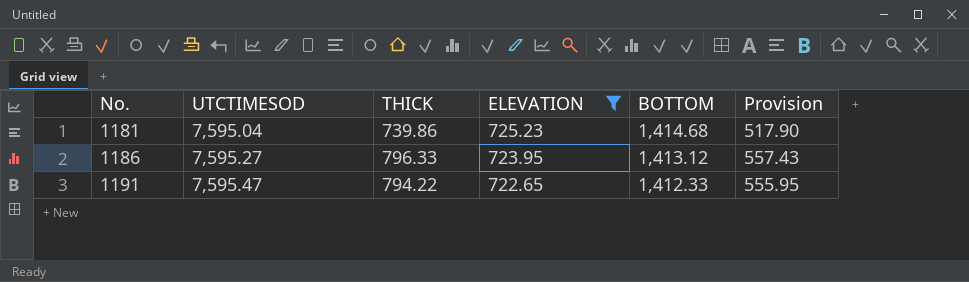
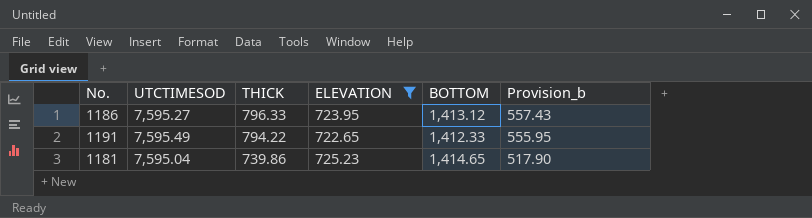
row order: No. ascending -> THICK descending
column name: Provision -> Provision_b
1191 | UTCTIMESOD: 7,595.47 -> 7,595.49
1181 | BOTTOM: 1,414.68 -> 1,414.65

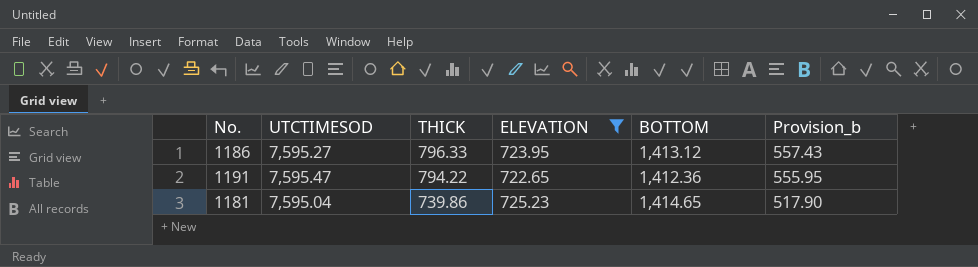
1191 | UTCTIMESOD: 7,595.49 -> 7,595.47
1191 | BOTTOM: 1,412.33 -> 1,412.36

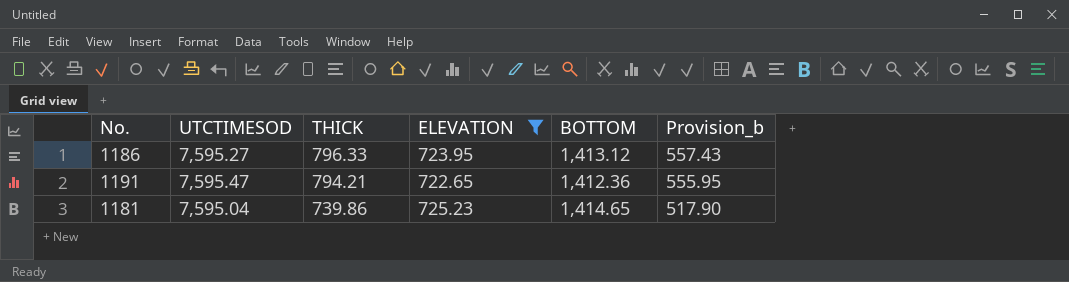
1191 | THICK: 794.22 -> 794.21

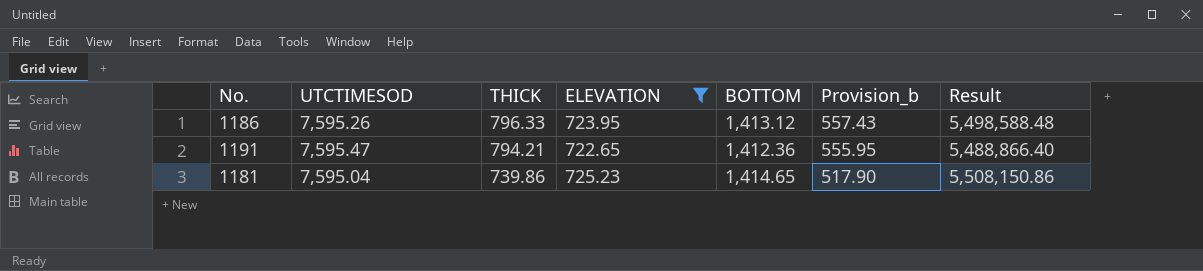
column Result | formula: none -> [UTCTIMESOD] * [ELEVATION]
1186 | UTCTIMESOD: 7,595.27 -> 7,595.26

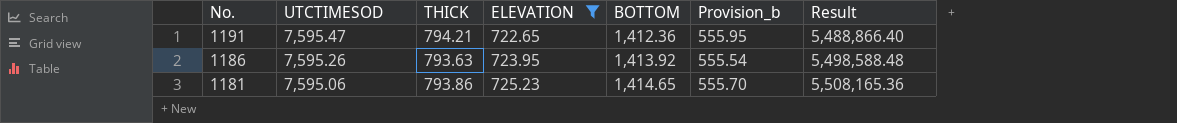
row order: THICK descending -> No. descending
1186 | THICK: 796.33 -> 793.63
1186 | BOTTOM: 1,413.12 -> 1,413.92
1186 | Provision_b: 557.43 -> 555.54
1181 | UTCTIMESOD: 7,595.04 -> 7,595.06
1181 | THICK: 739.86 -> 793.86
1181 | Provision_b: 517.90 -> 555.70
1181 | Result: 5,508,150.86 -> 5,508,165.36

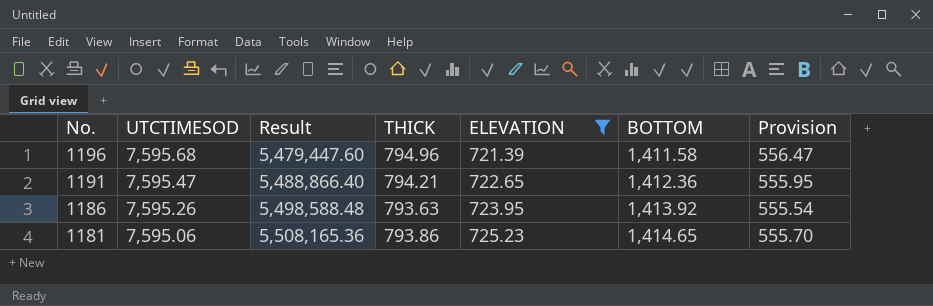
column Result | position: 7 -> 3
column name: Provision_b -> Provision
row 1196: none -> 7,595.68 | 5,479,447.60 | 794.96 | 721.39 | 1,411.58 | 556.47

